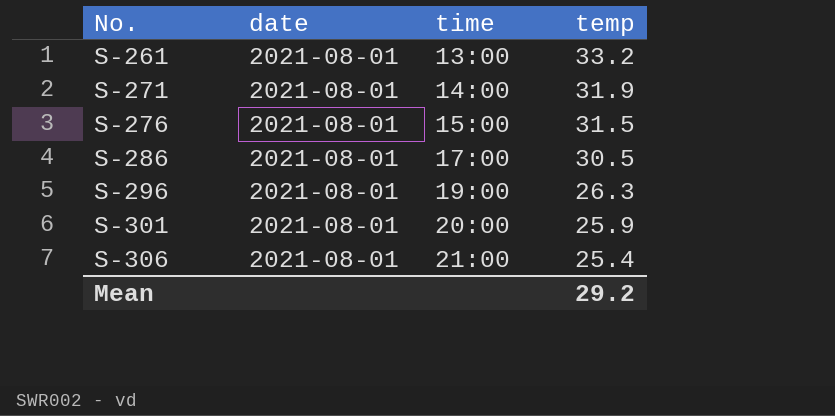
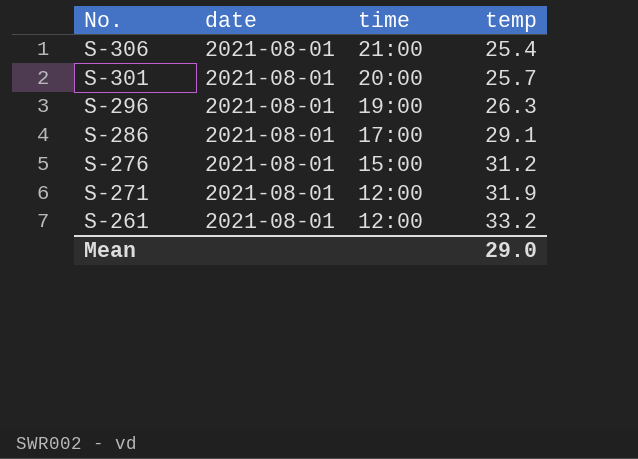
row order: No. ascending -> No. descending
S-301 | temp: 25.9 -> 25.7
S-286 | temp: 30.5 -> 29.1
S-276 | temp: 31.5 -> 31.2
S-271 | time: 14:00 -> 12:00
S-261 | time: 13:00 -> 12:00
Mean | temp: 29.2 -> 29.0

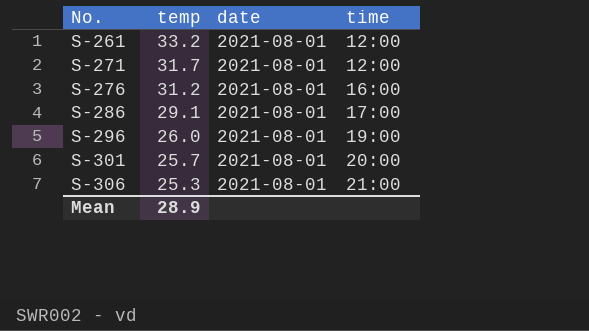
row order: No. descending -> No. ascending
column temp | position: 4 -> 2
S-271 | temp: 31.9 -> 31.7
S-276 | time: 15:00 -> 16:00
S-296 | temp: 26.3 -> 26.0
S-306 | temp: 25.4 -> 25.3
Mean | temp: 29.0 -> 28.9

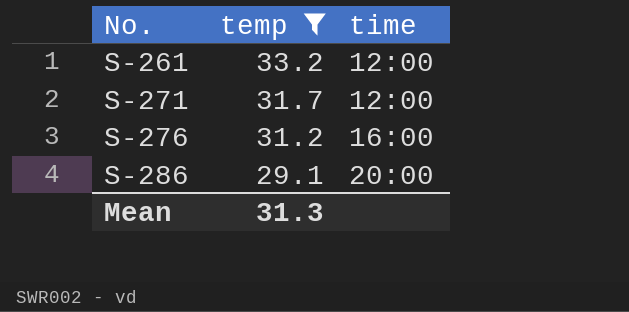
filter: none -> temp >= 29.1
column date | position: 3 -> none
S-286 | time: 17:00 -> 20:00
Mean | temp: 28.9 -> 31.3

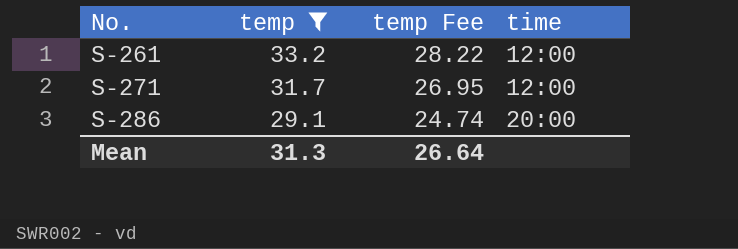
column temp Fee | formula: none -> [temp] * 0.85
row S-276: 31.2 | 16:00 -> none

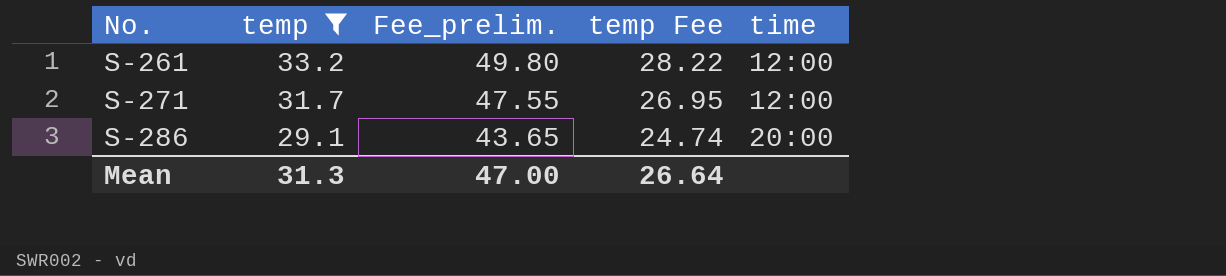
column Fee_prelim. | formula: none -> [temp] * 1.5

